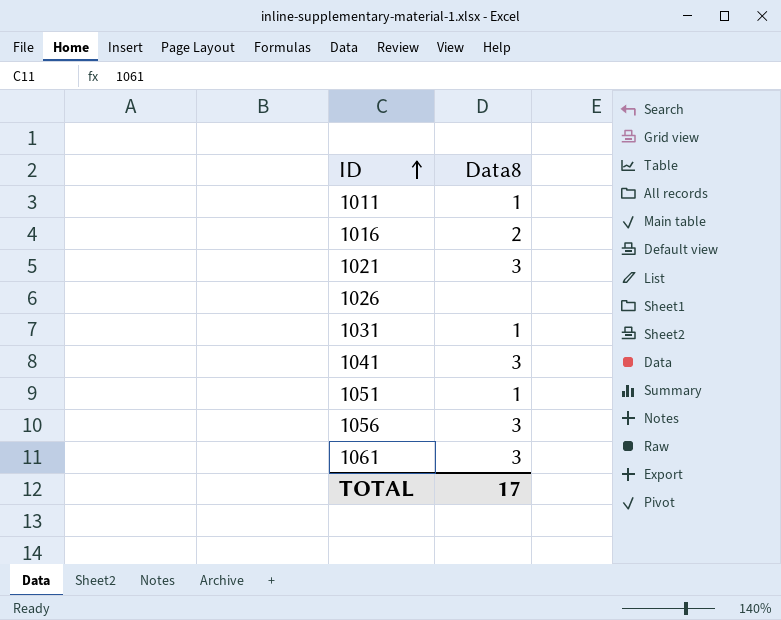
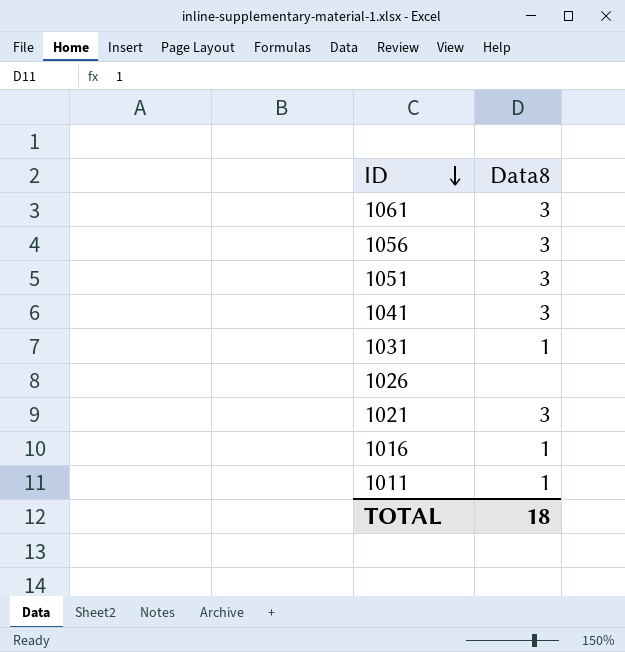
row order: ID ascending -> ID descending
1051 | Data8: 1 -> 3
1016 | Data8: 2 -> 1
TOTAL | Data8: 17 -> 18

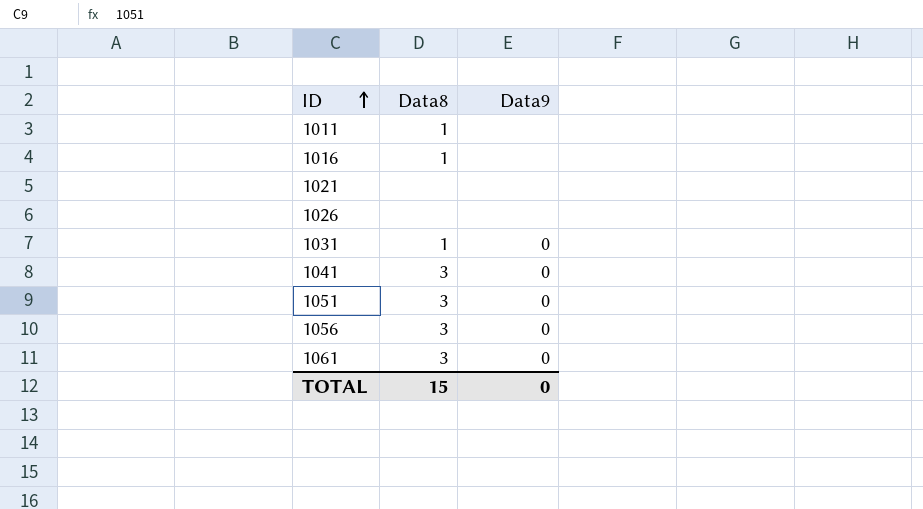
row order: ID descending -> ID ascending
column Data9 | position: none -> 3
1021 | Data8: 3 -> none
TOTAL | Data8: 18 -> 15

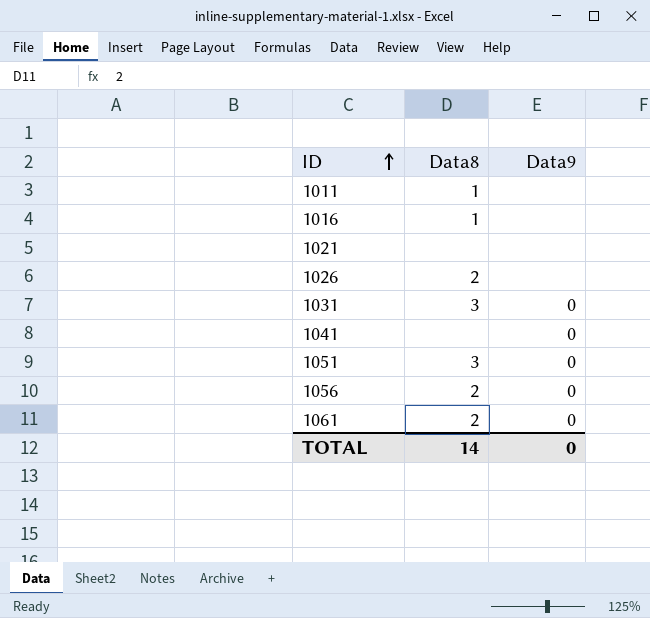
1026 | Data8: none -> 2
1031 | Data8: 1 -> 3
1041 | Data8: 3 -> none
1056 | Data8: 3 -> 2
1061 | Data8: 3 -> 2
TOTAL | Data8: 15 -> 14

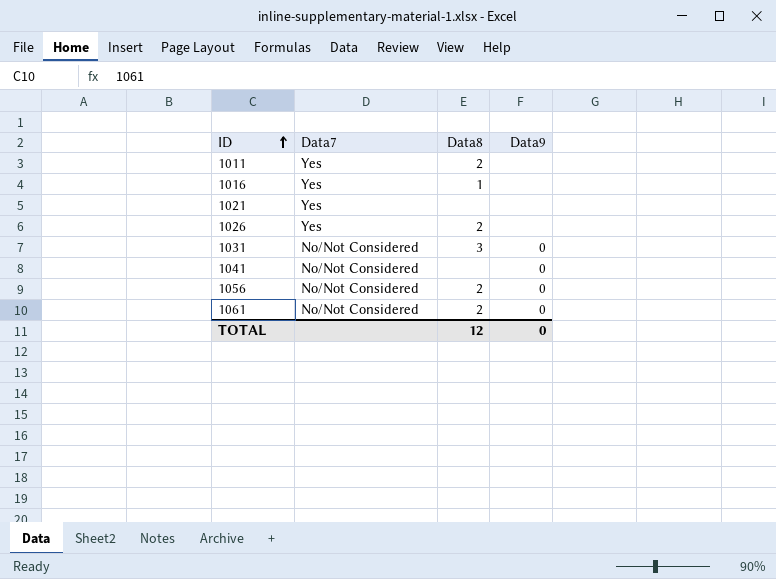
column Data7 | position: none -> 2
row 1051: 3 | 0 -> none
1011 | Data8: 1 -> 2
TOTAL | Data8: 14 -> 12

